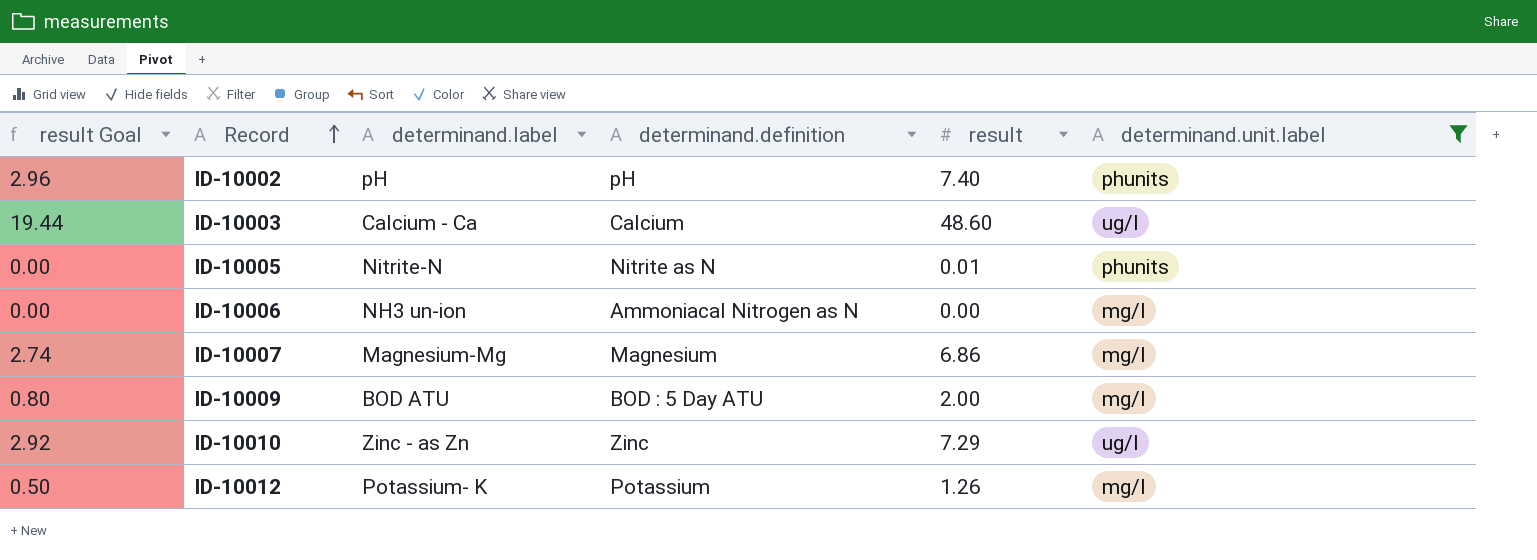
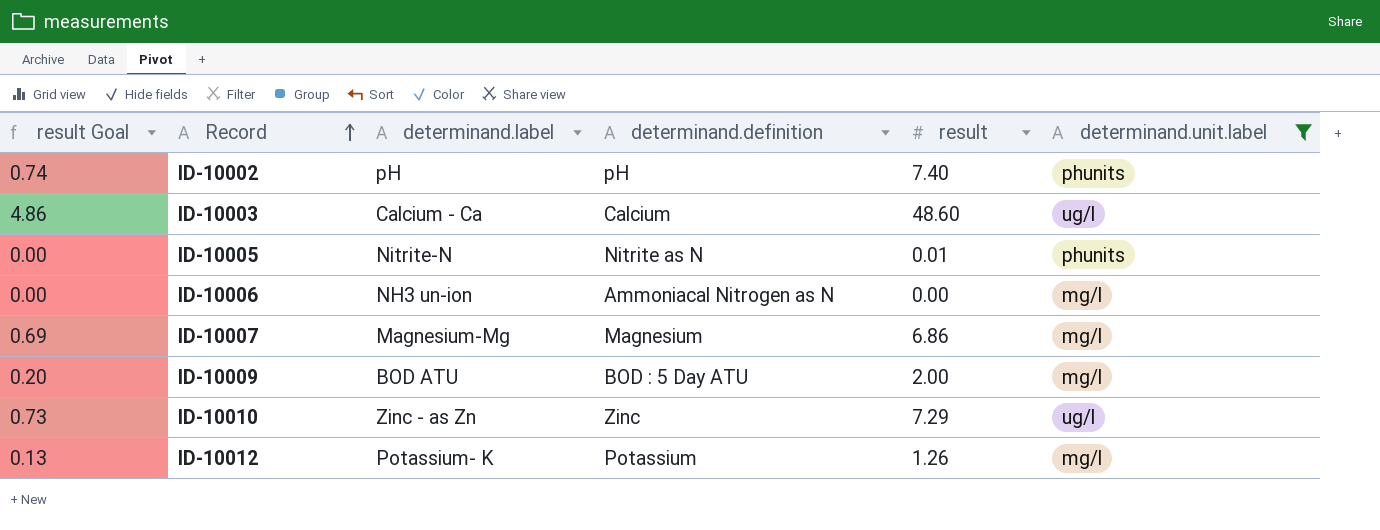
column result Goal | formula: [result] * 0.4 -> [result] * 0.1

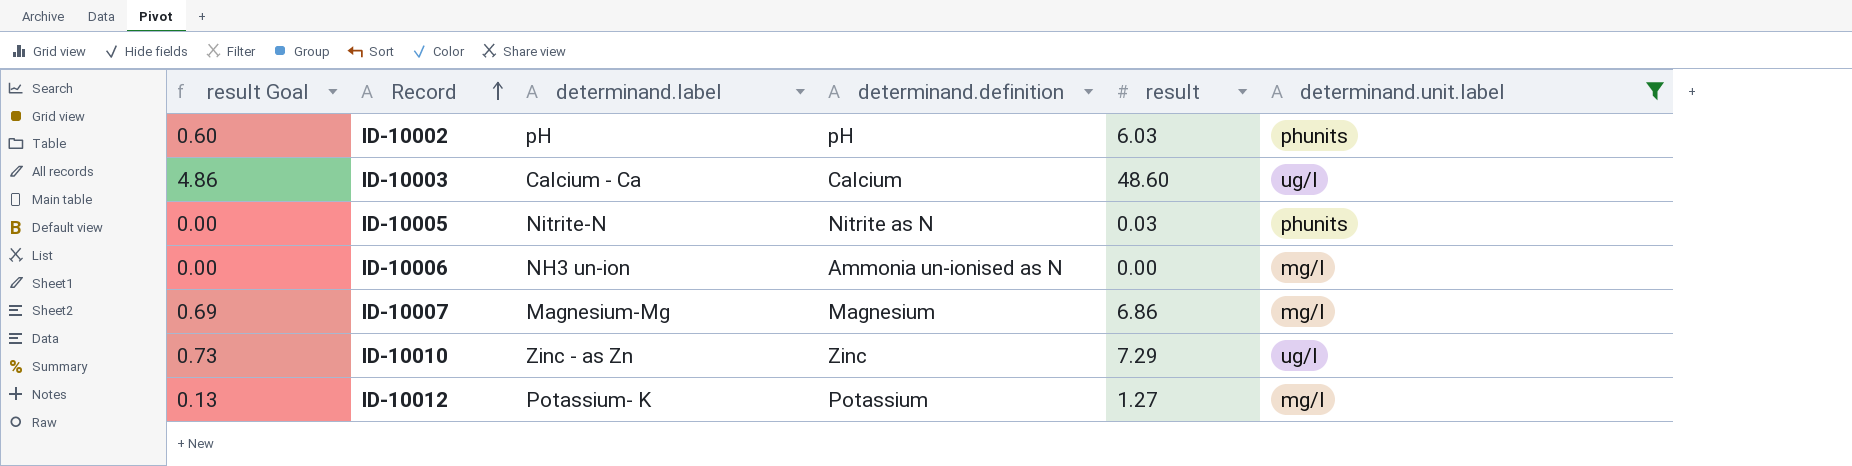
row ID-10009: 0.20 | BOD ATU | BOD : 5 Day ATU | 2.00 | mg/l -> none
ID-10002 | result Goal: 0.74 -> 0.60
ID-10002 | result: 7.40 -> 6.03
ID-10005 | result: 0.01 -> 0.03
ID-10006 | determinand.definition: Ammoniacal Nitrogen as N -> Ammonia un-ionised as N
ID-10012 | result: 1.26 -> 1.27

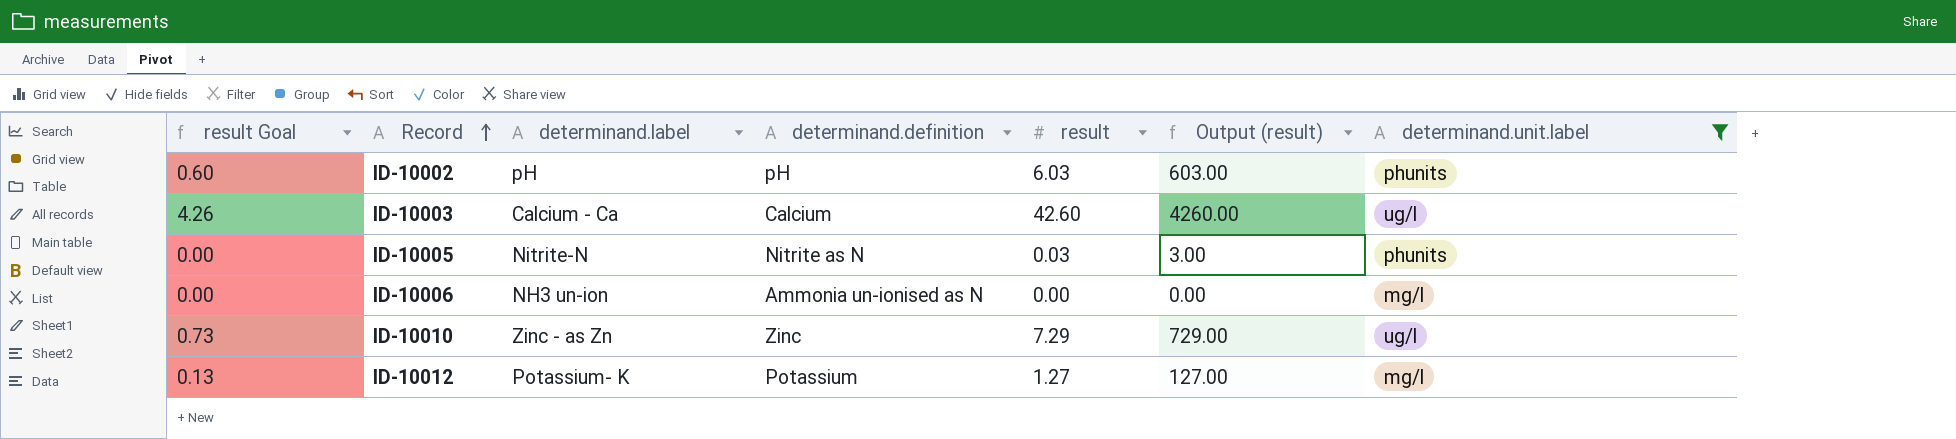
column Output (result) | formula: none -> [result] * 100
row ID-10007: 0.69 | Magnesium-Mg | Magnesium | 6.86 | mg/l -> none
ID-10003 | result Goal: 4.86 -> 4.26
ID-10003 | result: 48.60 -> 42.60

